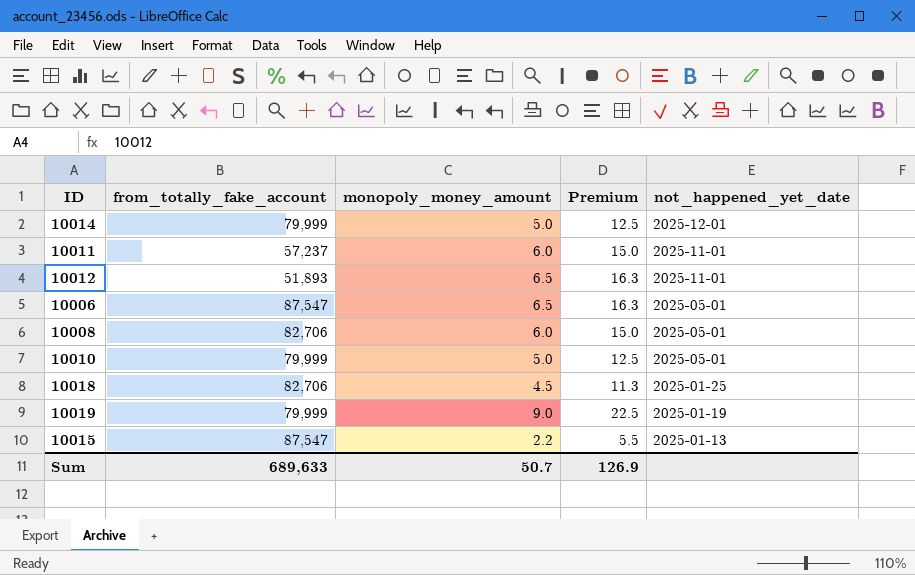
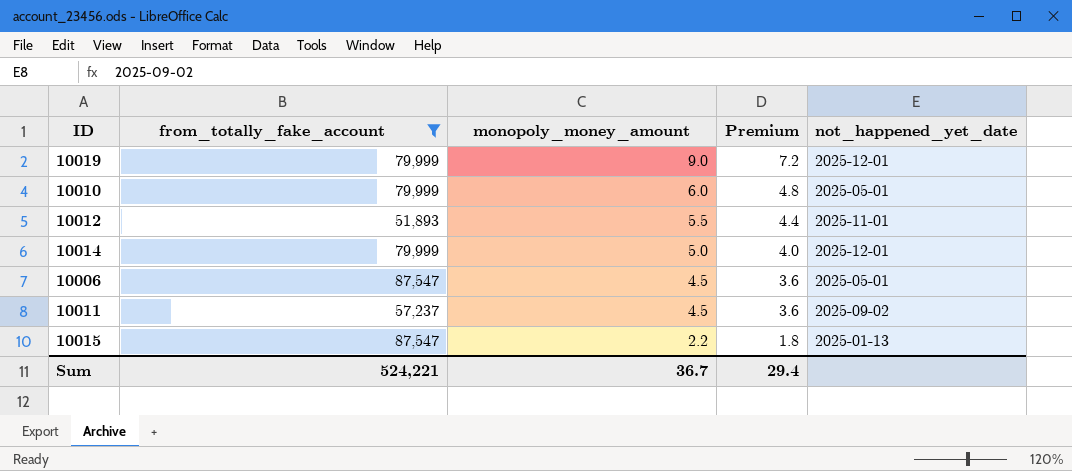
filter: none -> from_totally_fake_account != 82,706
row order: not_happened_yet_date descending -> monopoly_money_amount descending
column Premium | formula: [monopoly_money_amount] * 2.5 -> [monopoly_money_amount] * 0.8
10019 | not_happened_yet_date: 2025-01-19 -> 2025-12-01
10010 | monopoly_money_amount: 5.0 -> 6.0
10012 | monopoly_money_amount: 6.5 -> 5.5
10006 | monopoly_money_amount: 6.5 -> 4.5
10011 | monopoly_money_amount: 6.0 -> 4.5
10011 | not_happened_yet_date: 2025-11-01 -> 2025-09-02
Sum | from_totally_fake_account: 689,633 -> 524,221
Sum | monopoly_money_amount: 50.7 -> 36.7
Sum | Premium: 126.9 -> 29.4

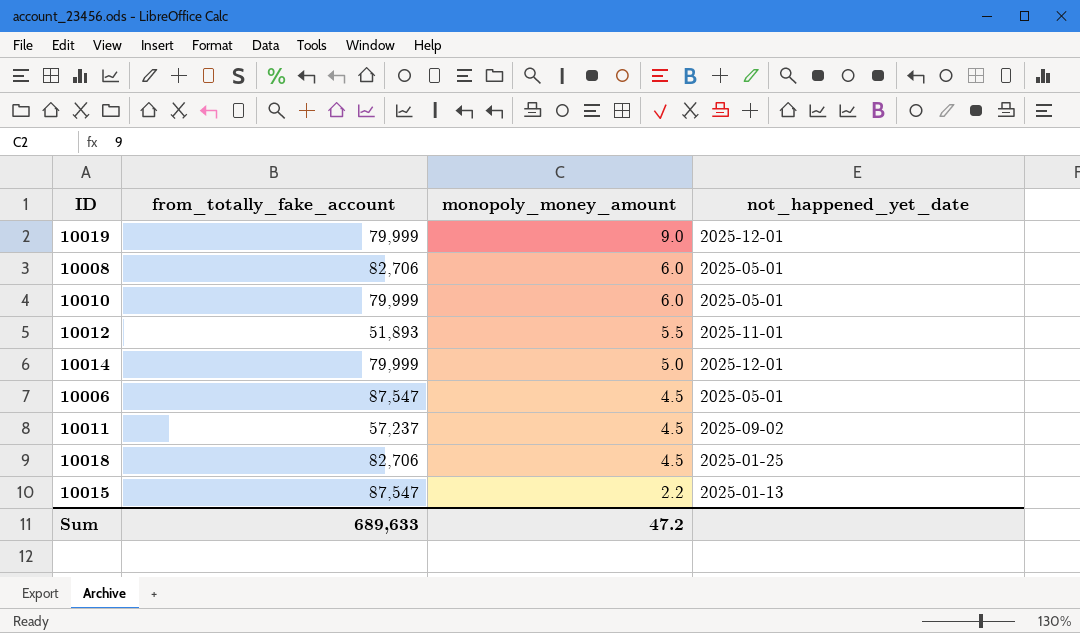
filter: from_totally_fake_account != 82,706 -> none
column Premium | formula: [monopoly_money_amount] * 0.8 -> none
Sum | from_totally_fake_account: 524,221 -> 689,633
Sum | monopoly_money_amount: 36.7 -> 47.2

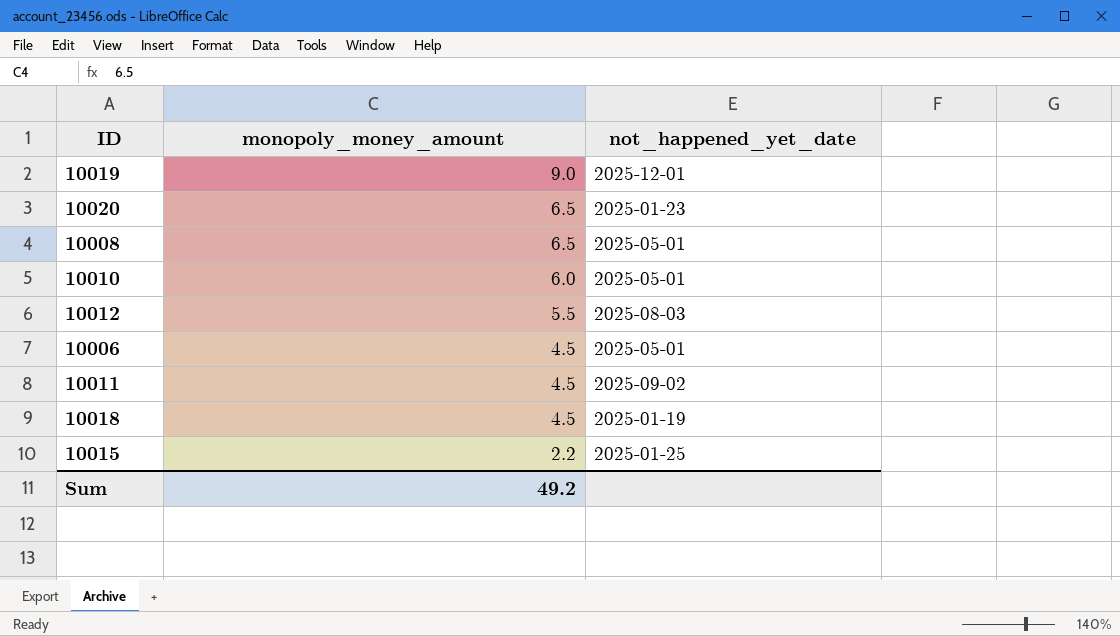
column from_totally_fake_account | position: 2 -> none
row 10014: 79,999 | 5.0 | 2025-12-01 -> none
row 10020: none -> 6.5 | 2025-01-23
10008 | monopoly_money_amount: 6.0 -> 6.5
10012 | not_happened_yet_date: 2025-11-01 -> 2025-08-03
10018 | not_happened_yet_date: 2025-01-25 -> 2025-01-19
10015 | not_happened_yet_date: 2025-01-13 -> 2025-01-25
Sum | monopoly_money_amount: 47.2 -> 49.2

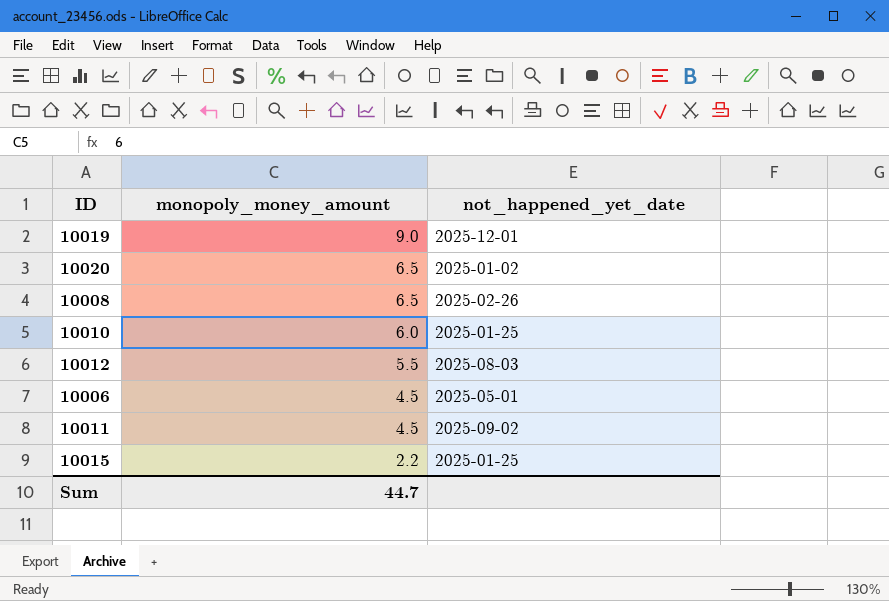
row 10018: 4.5 | 2025-01-19 -> none
10020 | not_happened_yet_date: 2025-01-23 -> 2025-01-02
10008 | not_happened_yet_date: 2025-05-01 -> 2025-02-26
10010 | not_happened_yet_date: 2025-05-01 -> 2025-01-25
Sum | monopoly_money_amount: 49.2 -> 44.7

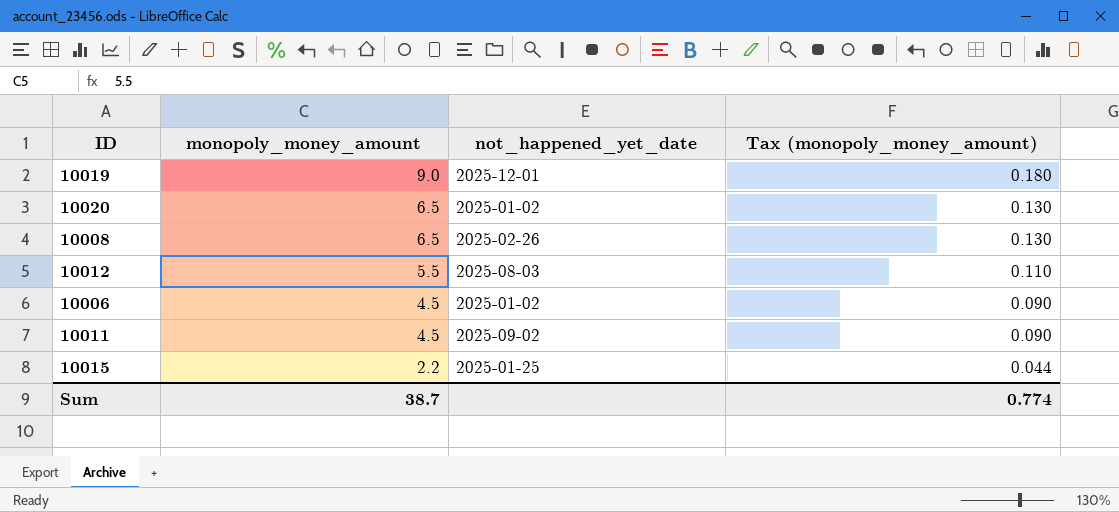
column Tax (monopoly_money_amount) | formula: none -> [monopoly_money_amount] * 0.02
row 10010: 6.0 | 2025-01-25 -> none
10006 | not_happened_yet_date: 2025-05-01 -> 2025-01-02
Sum | monopoly_money_amount: 44.7 -> 38.7

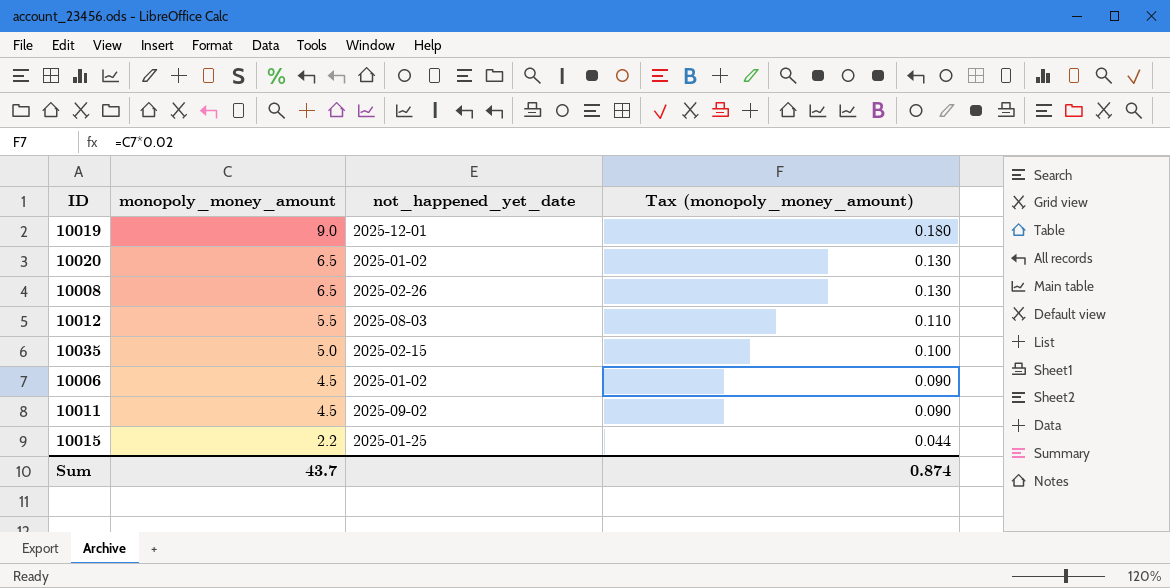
row 10035: none -> 5.0 | 2025-02-15 | 0.100
Sum | monopoly_money_amount: 38.7 -> 43.7
Sum | Tax (monopoly_money_amount): 0.774 -> 0.874

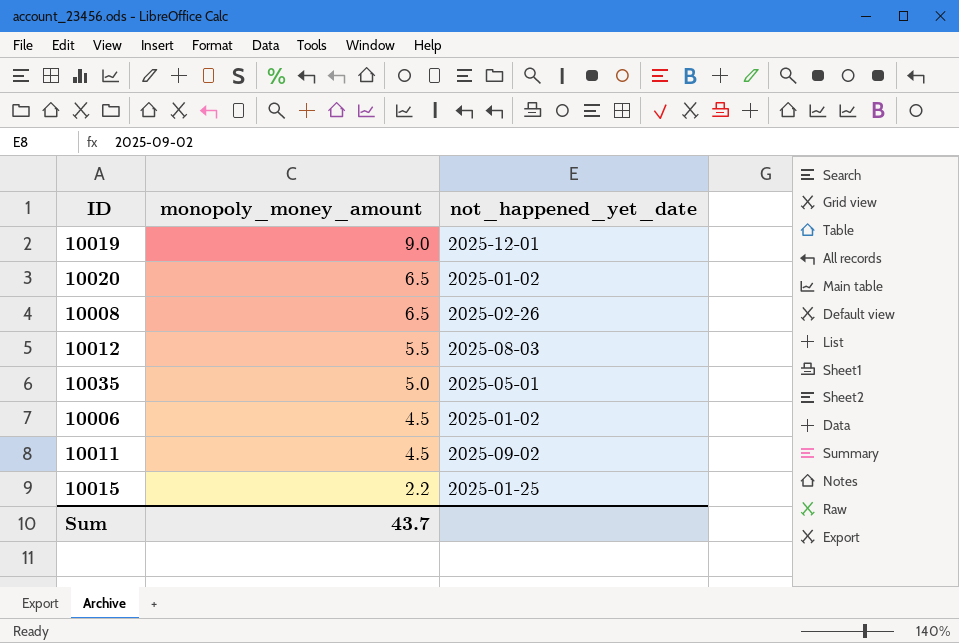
column Tax (monopoly_money_amount) | formula: [monopoly_money_amount] * 0.02 -> none
10035 | not_happened_yet_date: 2025-02-15 -> 2025-05-01

